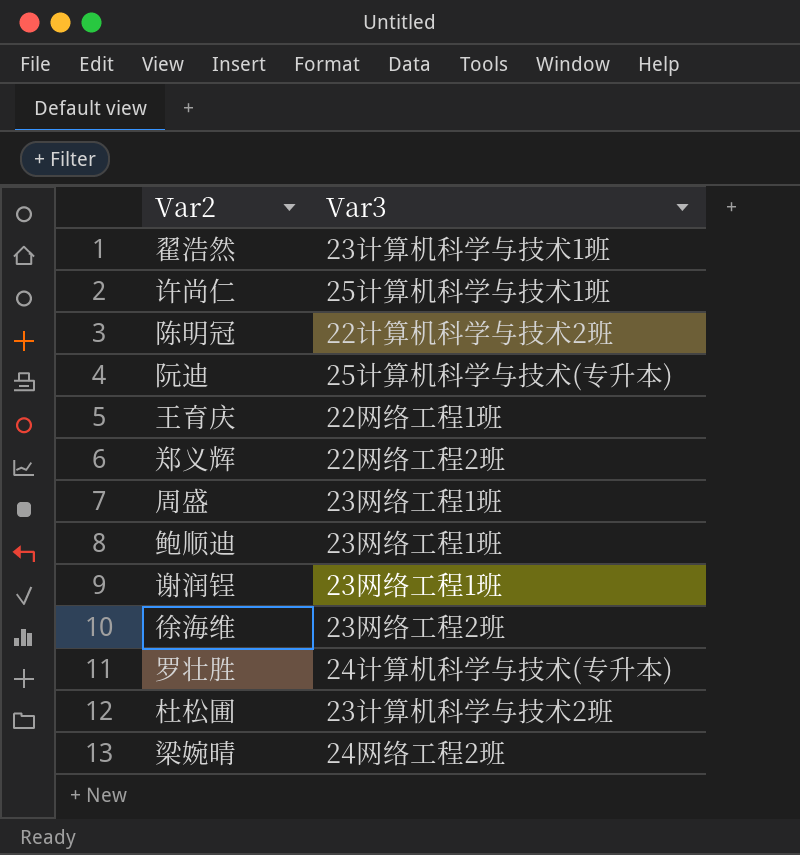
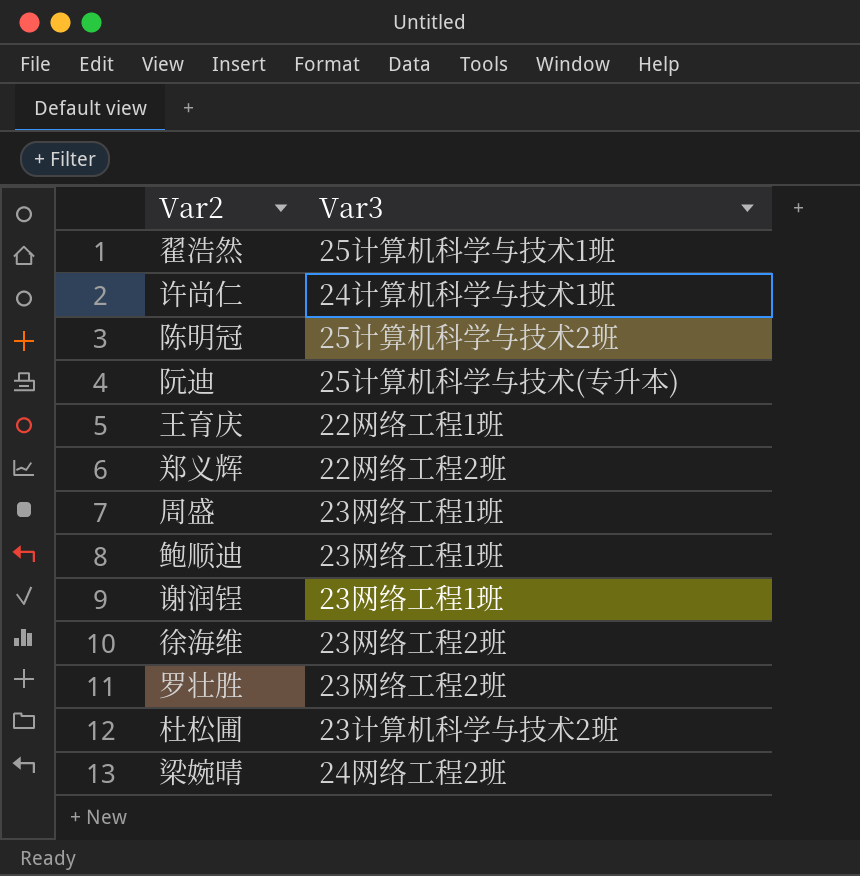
翟浩然 | Var3: 23计算机科学与技术1班 -> 25计算机科学与技术1班
许尚仁 | Var3: 25计算机科学与技术1班 -> 24计算机科学与技术1班
陈明冠 | Var3: 22计算机科学与技术2班 -> 25计算机科学与技术2班
罗壮胜 | Var3: 24计算机科学与技术(专升本) -> 23网络工程2班

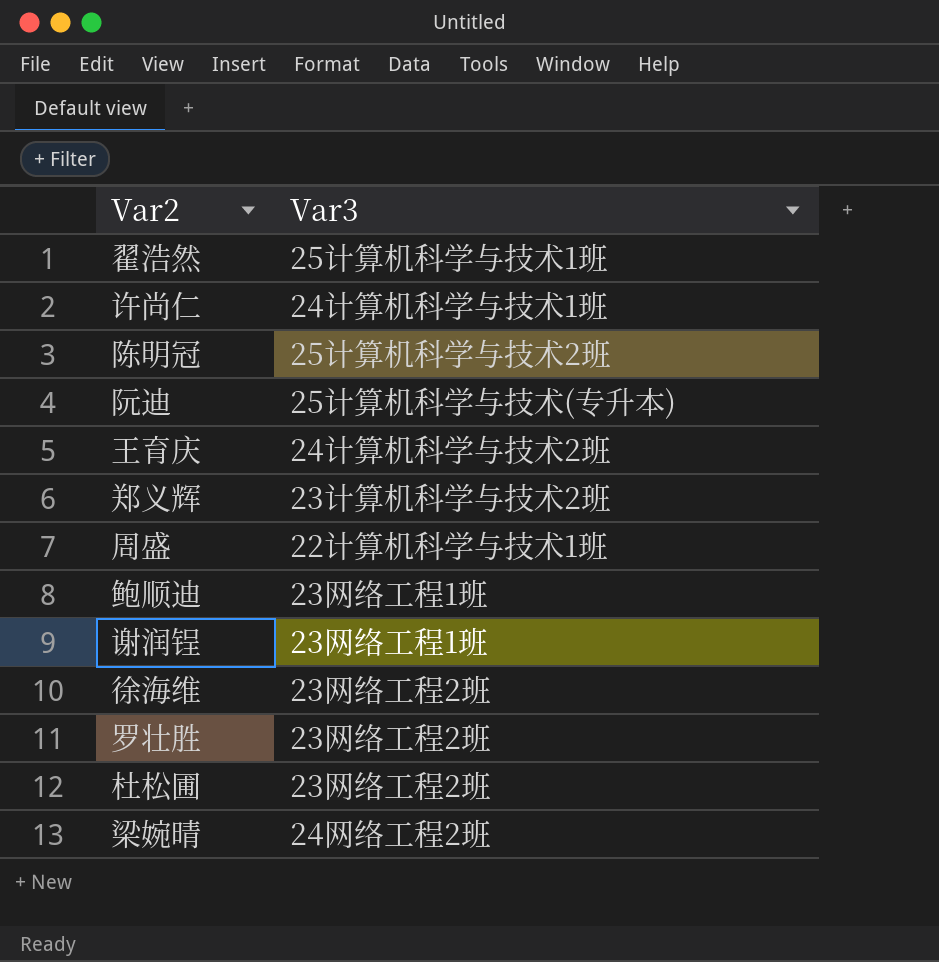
王育庆 | Var3: 22网络工程1班 -> 24计算机科学与技术2班
郑义辉 | Var3: 22网络工程2班 -> 23计算机科学与技术2班
周盛 | Var3: 23网络工程1班 -> 22计算机科学与技术1班
杜松圃 | Var3: 23计算机科学与技术2班 -> 23网络工程2班

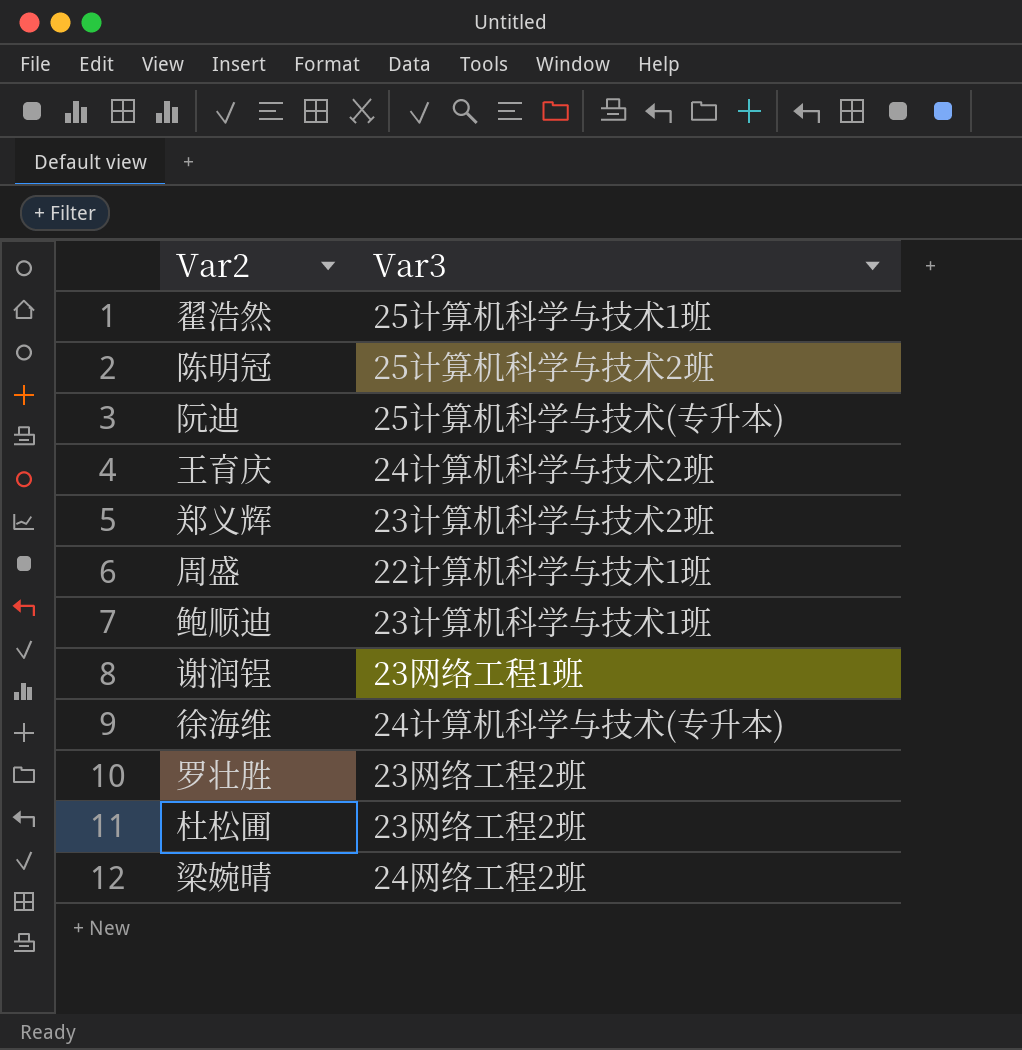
row 许尚仁: 24计算机科学与技术1班 -> none
鲍顺迪 | Var3: 23网络工程1班 -> 23计算机科学与技术1班
徐海维 | Var3: 23网络工程2班 -> 24计算机科学与技术(专升本)

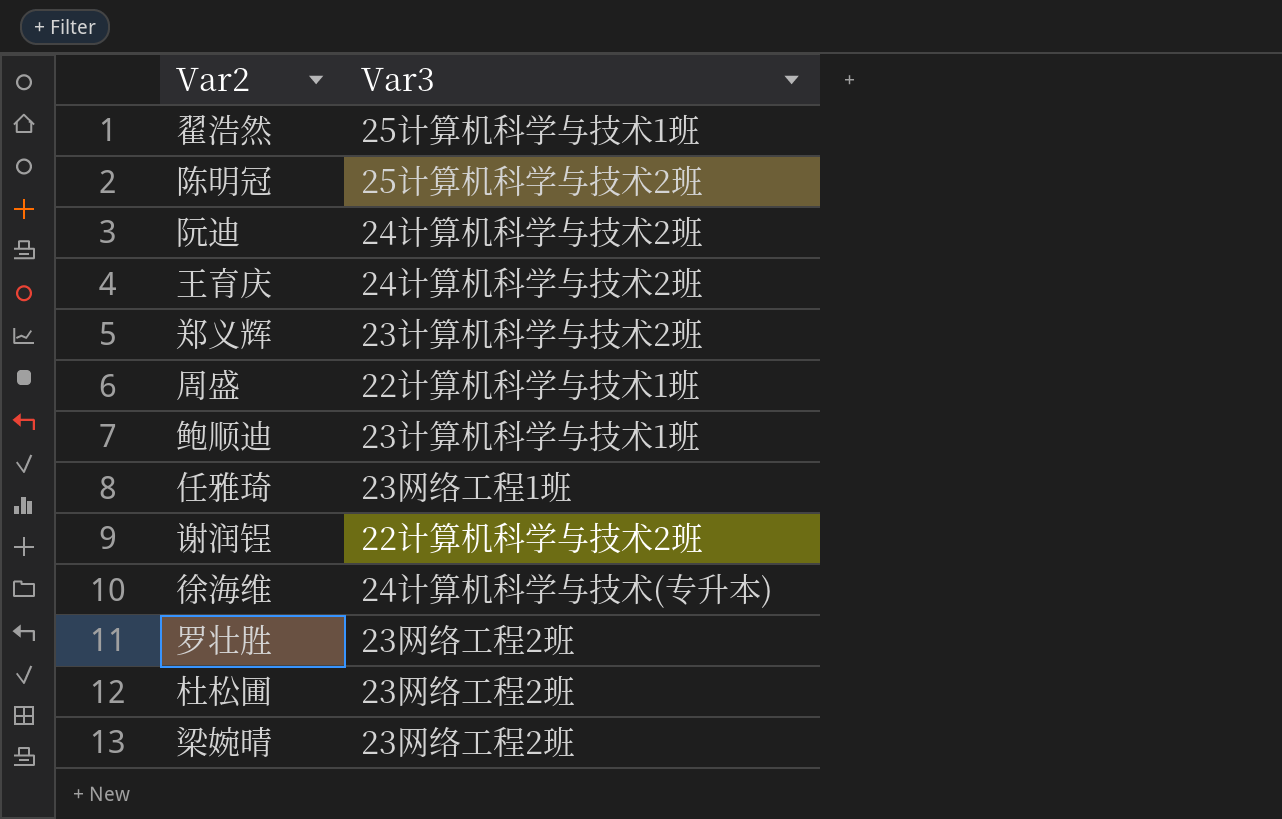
阮迪 | Var3: 25计算机科学与技术(专升本) -> 24计算机科学与技术2班
row 任雅琦: none -> 23网络工程1班
谢润锃 | Var3: 23网络工程1班 -> 22计算机科学与技术2班
梁婉晴 | Var3: 24网络工程2班 -> 23网络工程2班

